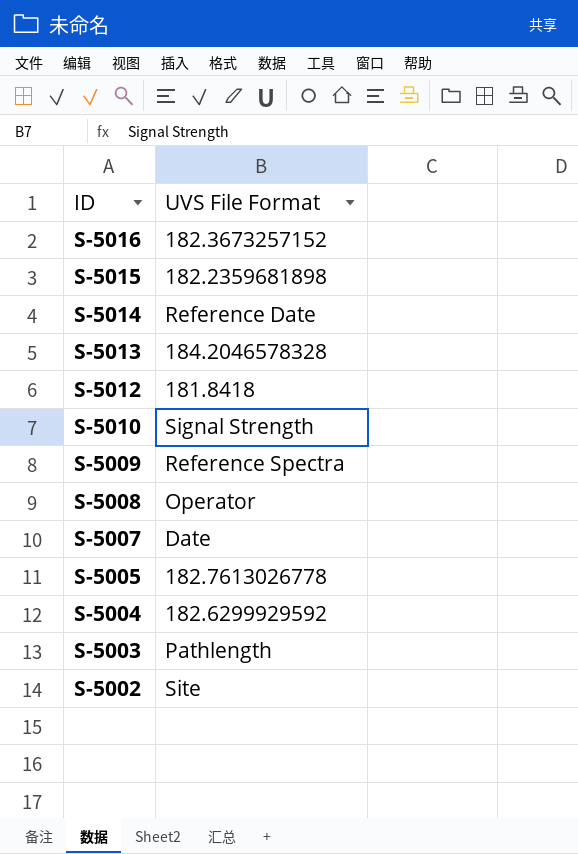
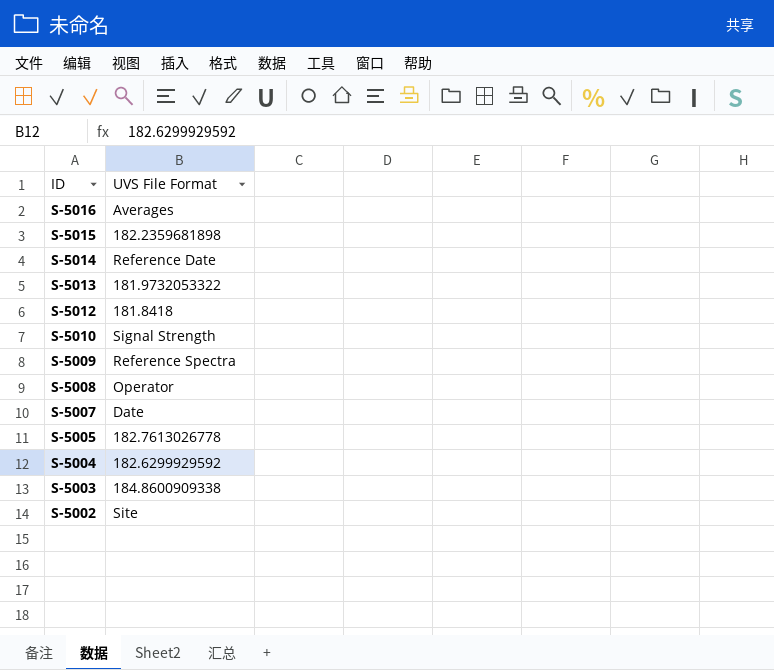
S-5016 | UVS File Format: 182.3673257152 -> Averages
S-5013 | UVS File Format: 184.2046578328 -> 181.9732053322
S-5003 | UVS File Format: Pathlength -> 184.8600909338

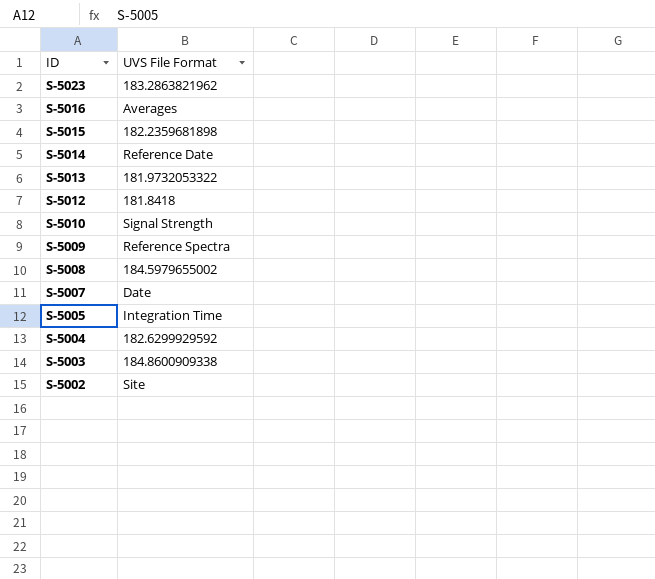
row S-5023: none -> 183.2863821962
S-5008 | UVS File Format: Operator -> 184.5979655002
S-5005 | UVS File Format: 182.7613026778 -> Integration Time

